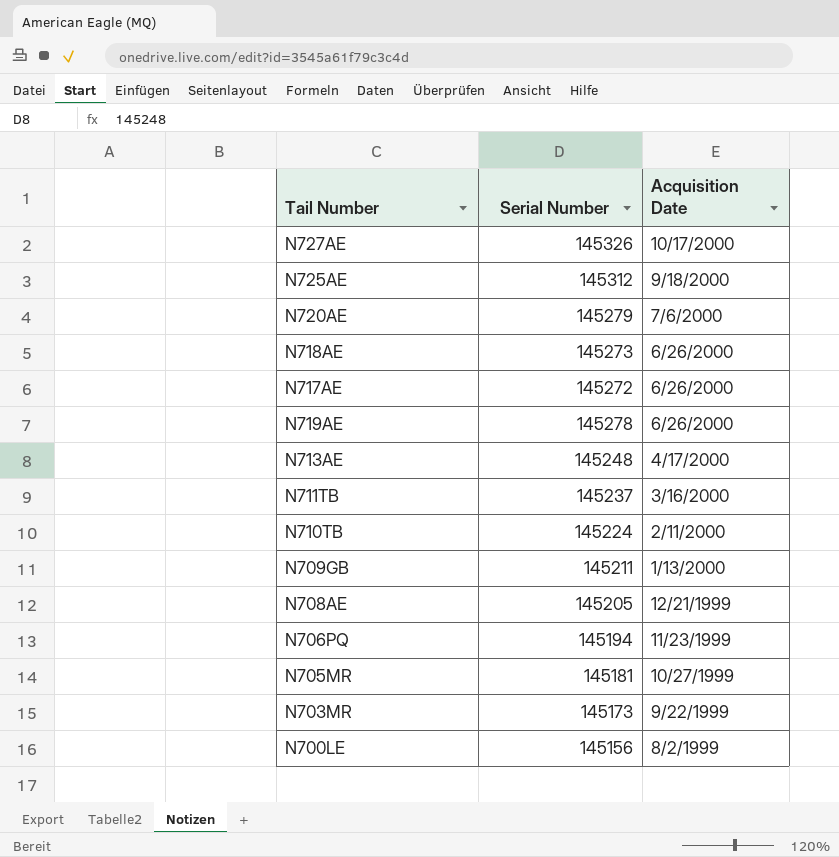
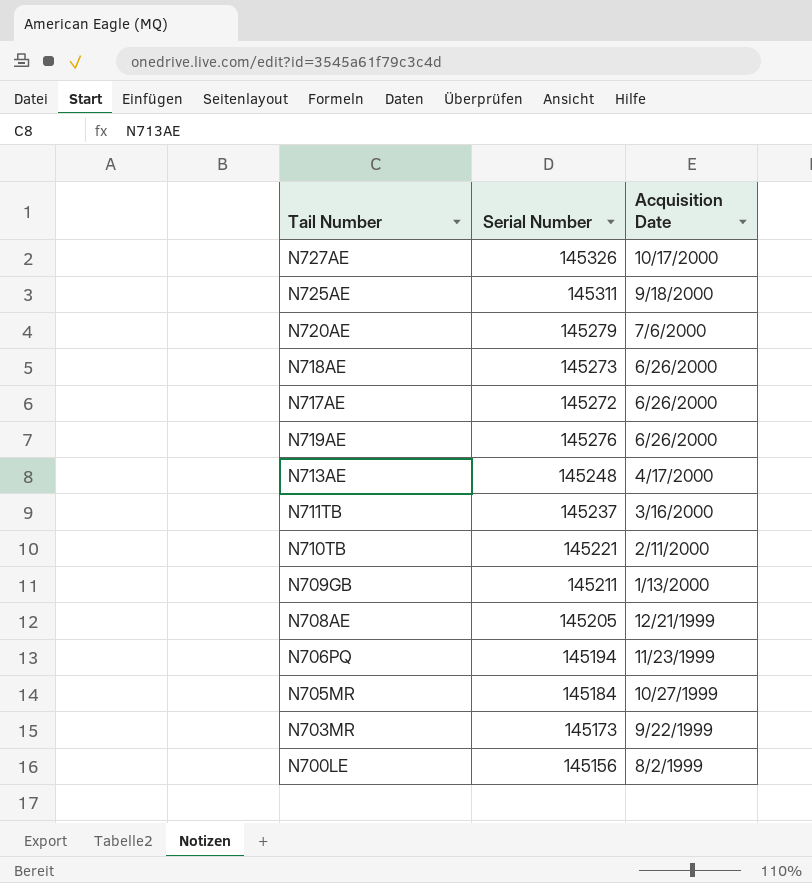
N725AE | Serial Number: 145312 -> 145311
N719AE | Serial Number: 145278 -> 145276
N710TB | Serial Number: 145224 -> 145221
N705MR | Serial Number: 145181 -> 145184

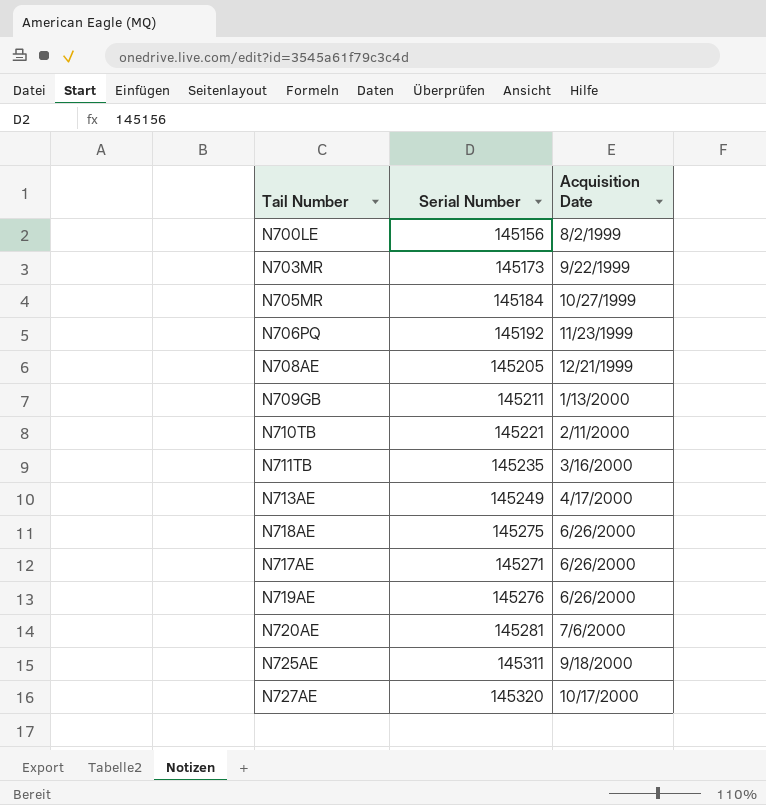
row order: Acquisition Date descending -> Acquisition Date ascending
N706PQ | Serial Number: 145194 -> 145192
N711TB | Serial Number: 145237 -> 145235
N713AE | Serial Number: 145248 -> 145249
N718AE | Serial Number: 145273 -> 145275
N717AE | Serial Number: 145272 -> 145271
N720AE | Serial Number: 145279 -> 145281
N727AE | Serial Number: 145326 -> 145320

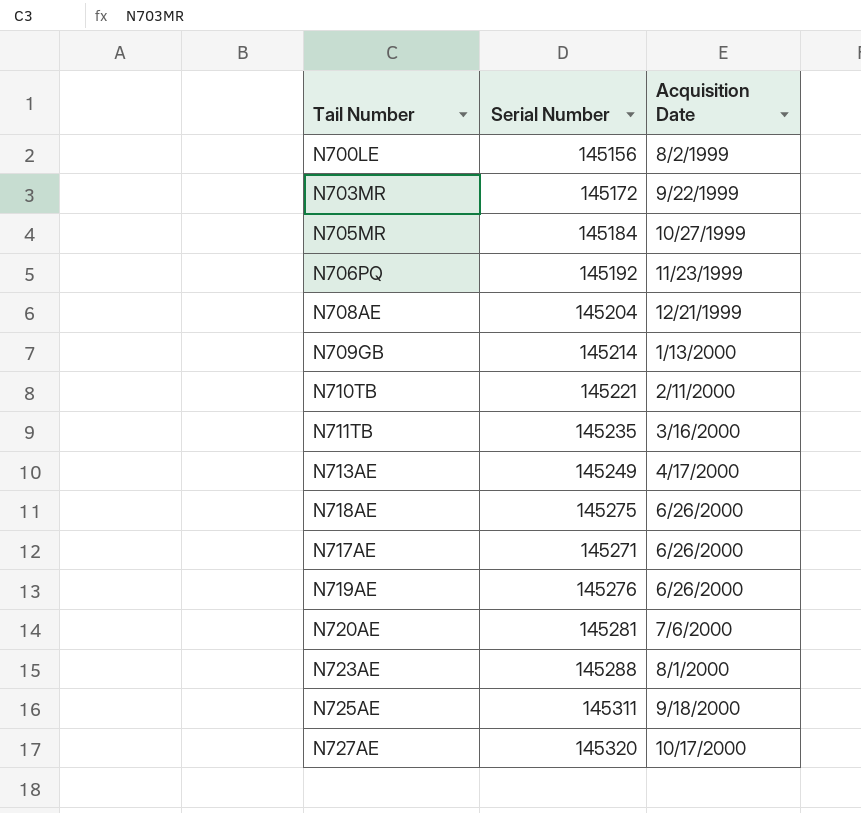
N703MR | Serial Number: 145173 -> 145172
N708AE | Serial Number: 145205 -> 145204
N709GB | Serial Number: 145211 -> 145214
row N723AE: none -> 145288 | 8/1/2000

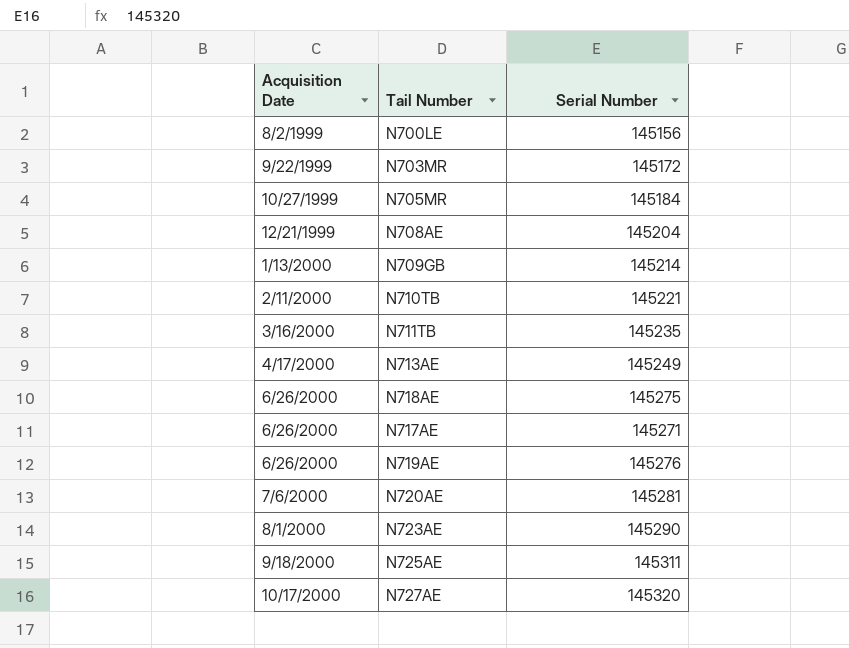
column Acquisition Date | position: 3 -> 1
row N706PQ: 145192 | 11/23/1999 -> none
N723AE | Serial Number: 145288 -> 145290

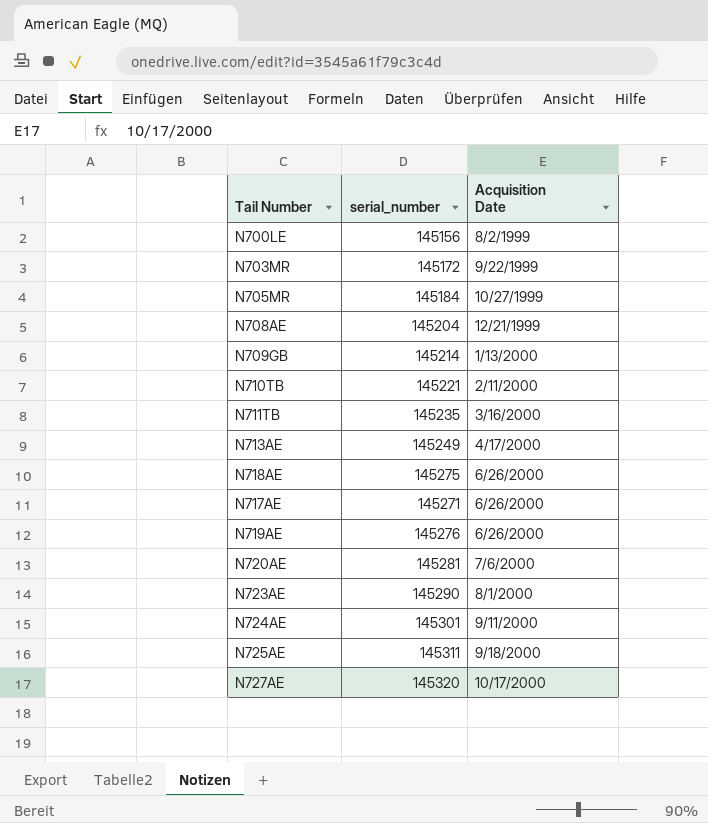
column name: Serial Number -> serial_number
column Acquisition Date | position: 1 -> 3
row N724AE: none -> 145301 | 9/11/2000

